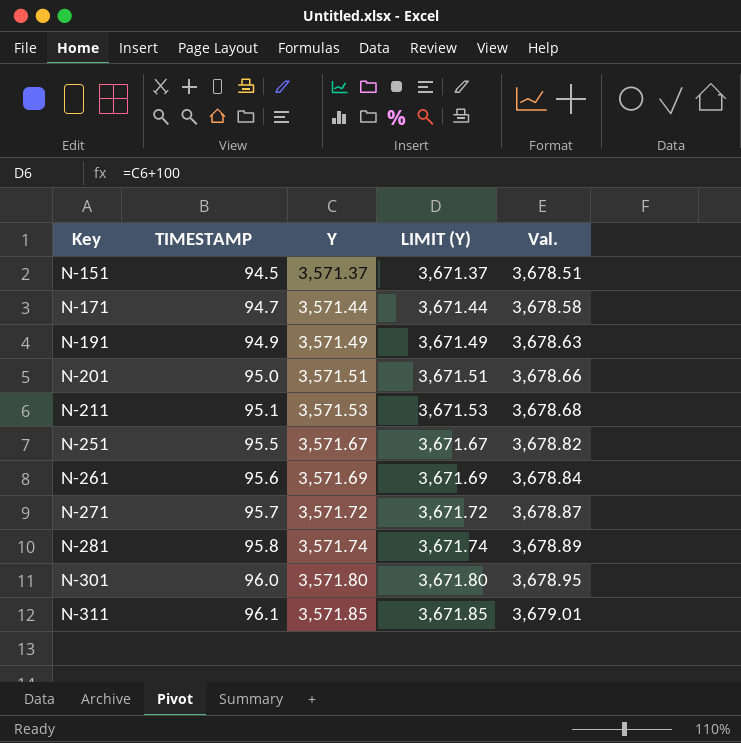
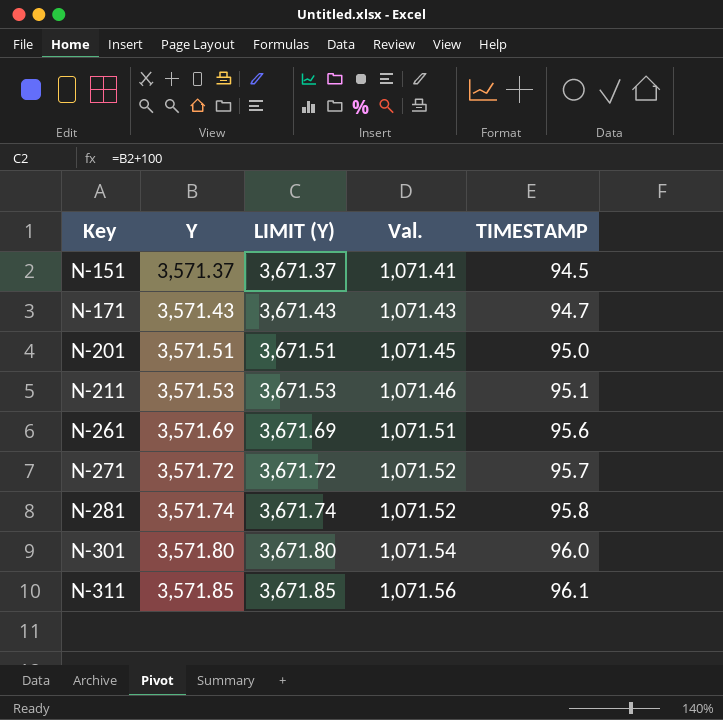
column Val. | formula: [Y] * 1.03 -> [Y] * 0.3
column TIMESTAMP | position: 2 -> 5
row N-191: 94.9 | 3,571.49 | 3,671.49 | 3,678.63 -> none
row N-251: 95.5 | 3,571.67 | 3,671.67 | 3,678.82 -> none
N-171 | Y: 3,571.44 -> 3,571.43
N-171 | LIMIT (Y): 3,671.44 -> 3,671.43

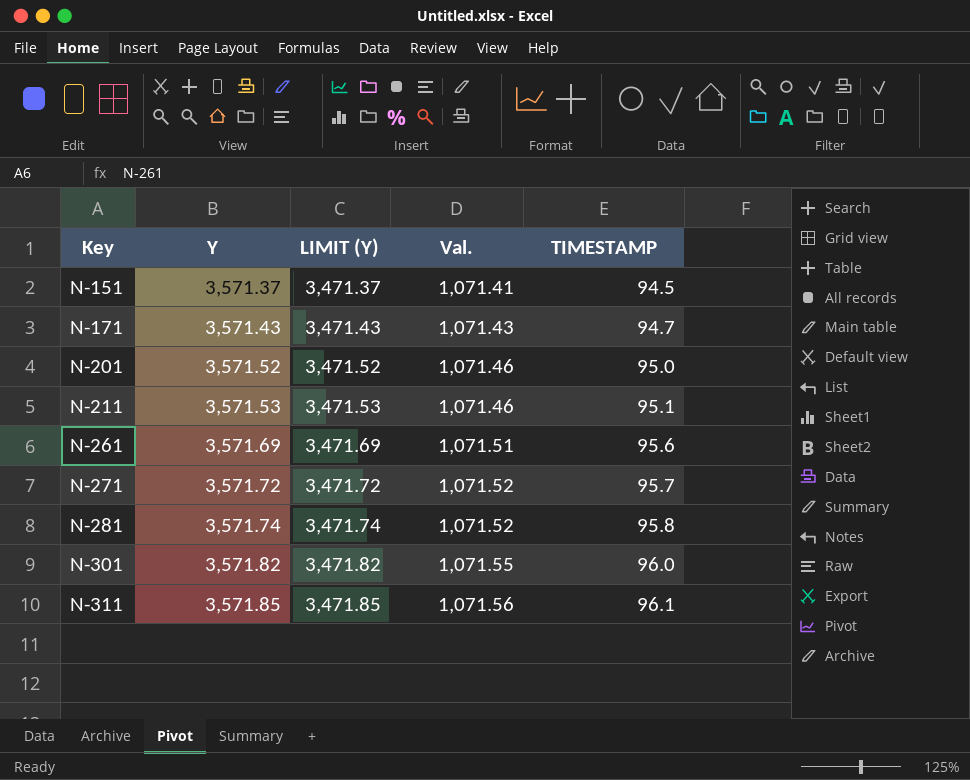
column LIMIT (Y) | formula: [Y] + 100 -> [Y] - 100
N-201 | Y: 3,571.51 -> 3,571.52
N-201 | Val.: 1,071.45 -> 1,071.46
N-301 | Y: 3,571.80 -> 3,571.82
N-301 | Val.: 1,071.54 -> 1,071.55

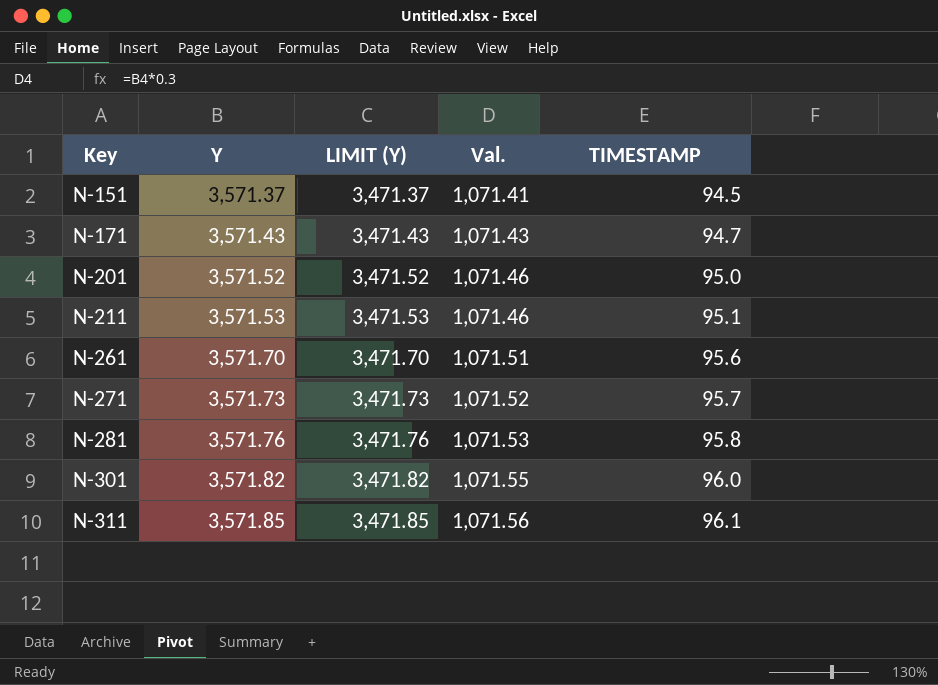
N-261 | Y: 3,571.69 -> 3,571.70
N-261 | LIMIT (Y): 3,471.69 -> 3,471.70
N-271 | Y: 3,571.72 -> 3,571.73
N-271 | LIMIT (Y): 3,471.72 -> 3,471.73
N-281 | Y: 3,571.74 -> 3,571.76
N-281 | LIMIT (Y): 3,471.74 -> 3,471.76
N-281 | Val.: 1,071.52 -> 1,071.53

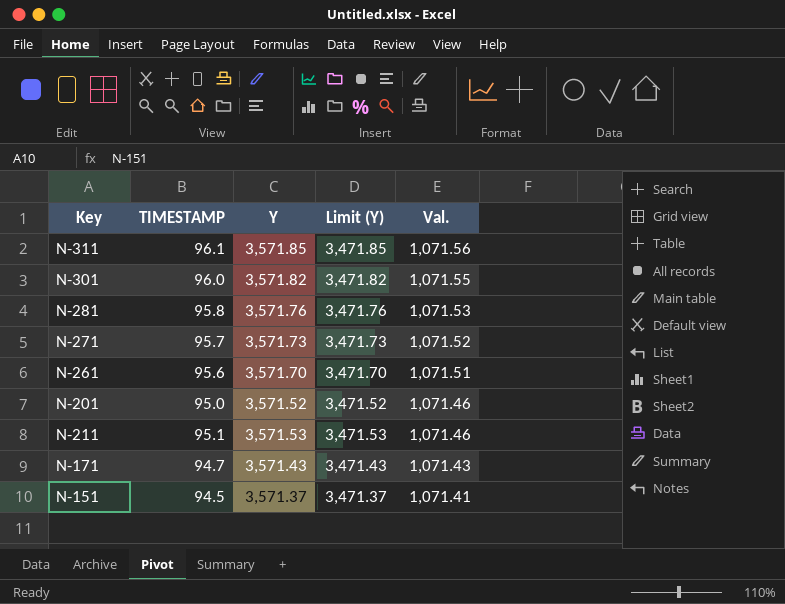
row order: Key ascending -> Val. descending
column TIMESTAMP | position: 5 -> 2
column name: LIMIT (Y) -> Limit (Y)

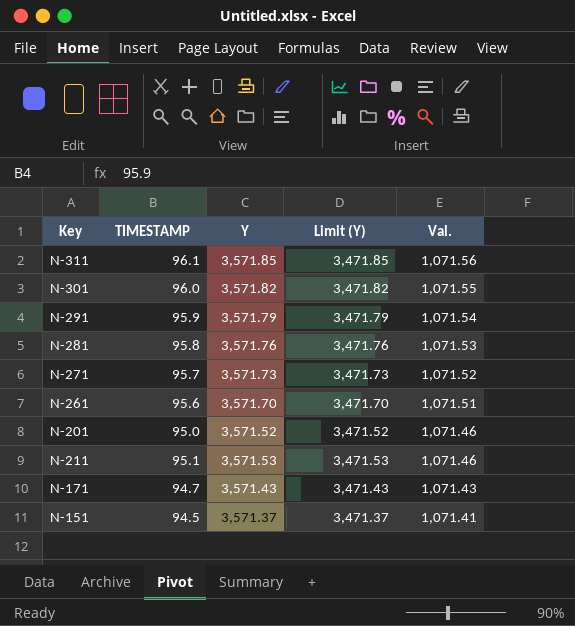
row N-291: none -> 95.9 | 3,571.79 | 3,471.79 | 1,071.54

